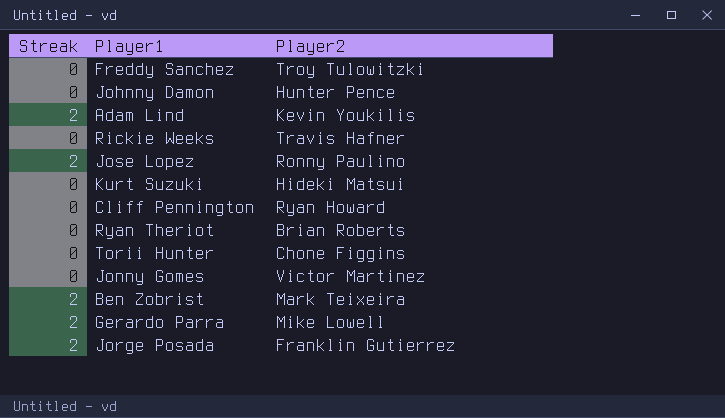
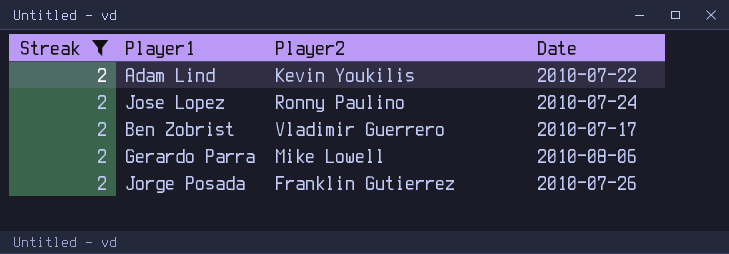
filter: none -> Streak = 2
column Date | position: none -> 4
Ben Zobrist | Player2: Mark Teixeira -> Vladimir Guerrero

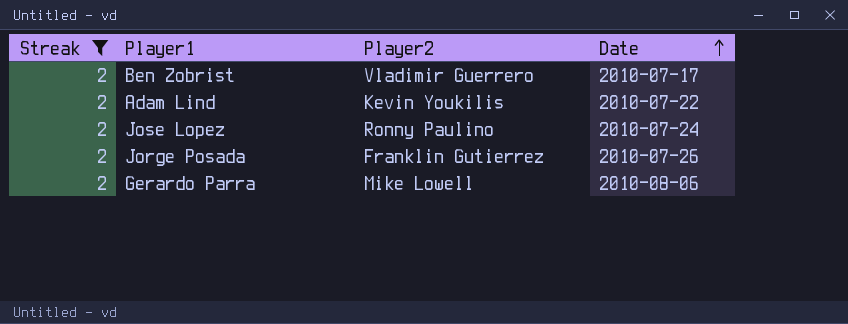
row order: none -> Date ascending

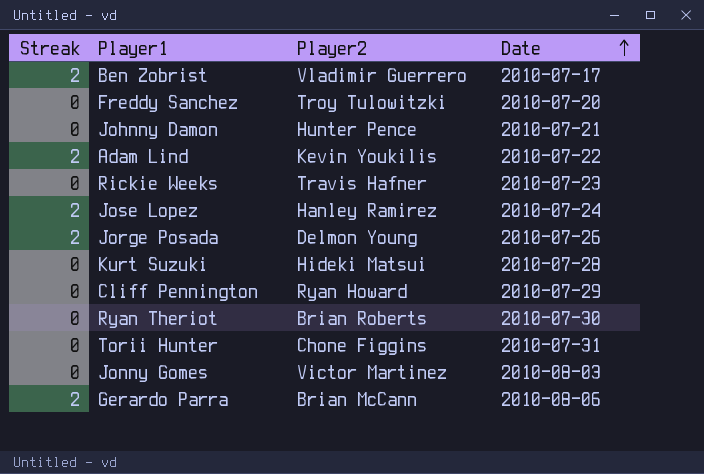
filter: Streak = 2 -> none
Jose Lopez | Player2: Ronny Paulino -> Hanley Ramirez
Jorge Posada | Player2: Franklin Gutierrez -> Delmon Young
Gerardo Parra | Player2: Mike Lowell -> Brian McCann

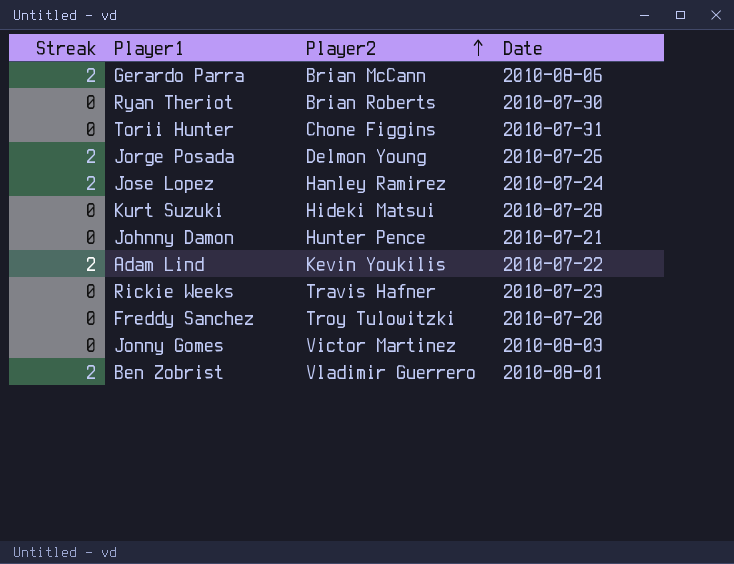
row order: Date ascending -> Player2 ascending
row Cliff Pennington: 0 | Ryan Howard | 2010-07-29 -> none
Ben Zobrist | Date: 2010-07-17 -> 2010-08-01

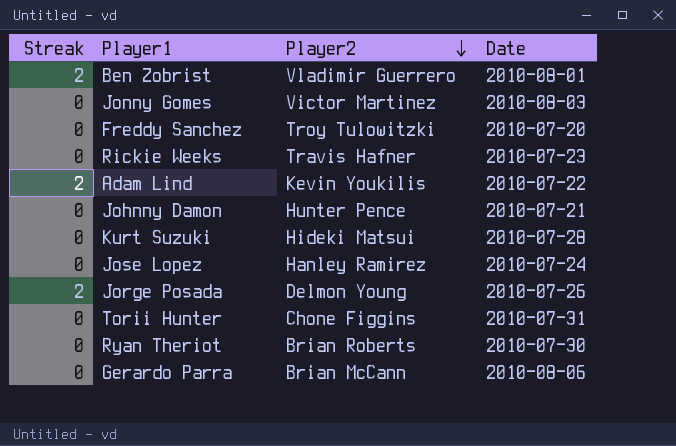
row order: Player2 ascending -> Player2 descending
Jose Lopez | Streak: 2 -> 0
Gerardo Parra | Streak: 2 -> 0

